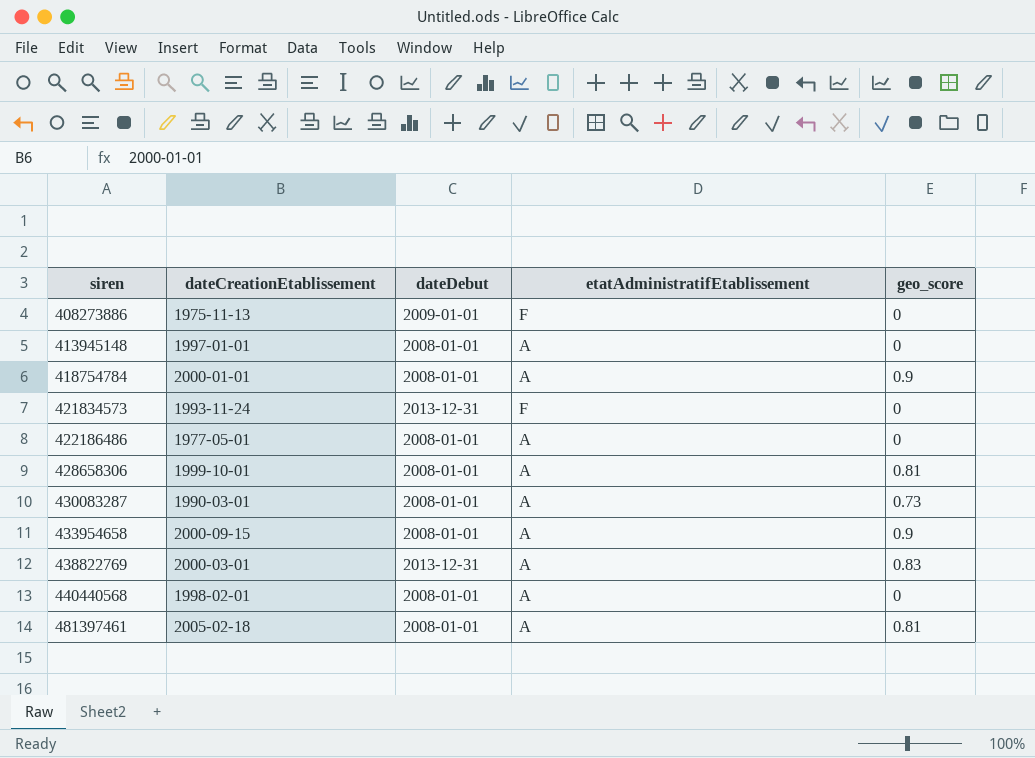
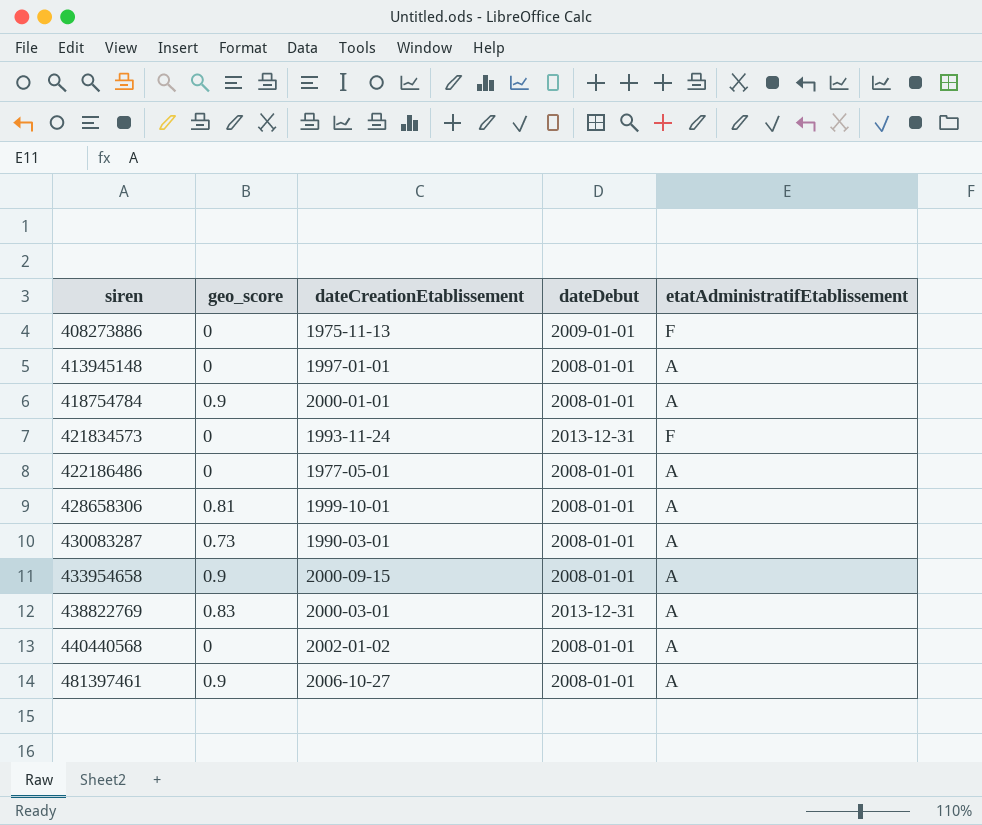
column geo_score | position: 5 -> 2
440440568 | dateCreationEtablissement: 1998-02-01 -> 2002-01-02
481397461 | geo_score: 0.81 -> 0.9
481397461 | dateCreationEtablissement: 2005-02-18 -> 2006-10-27

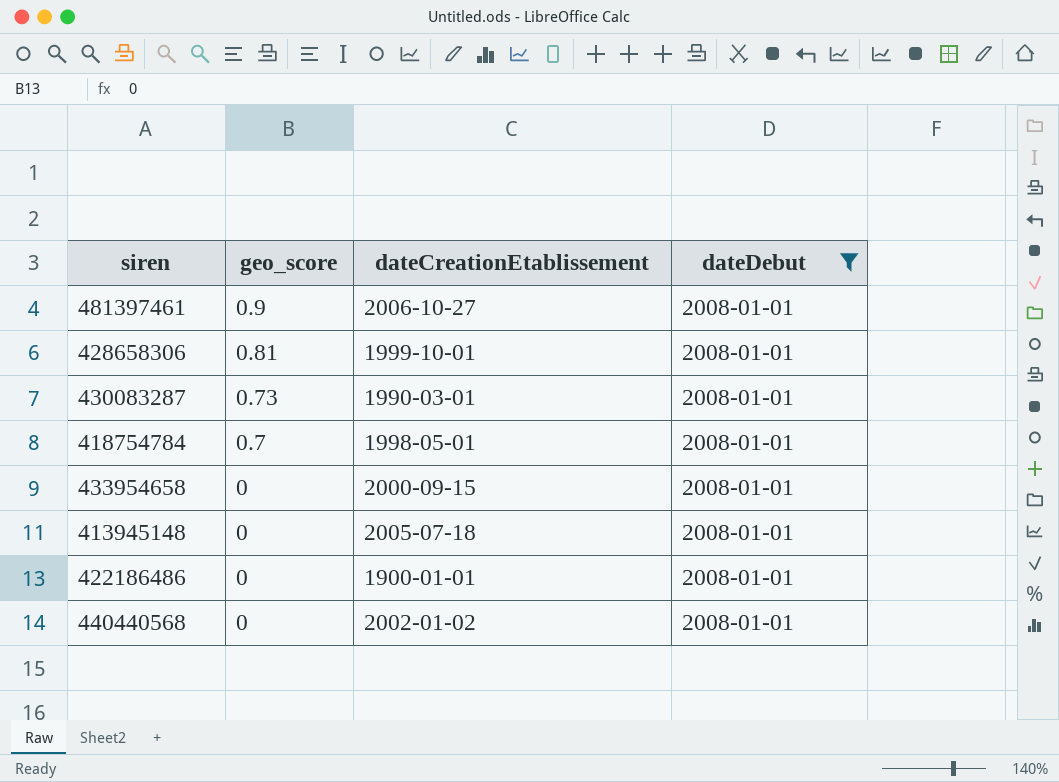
filter: none -> dateDebut = 2008-01-01
row order: siren ascending -> geo_score descending
column etatAdministratifEtablissement | position: 5 -> none
418754784 | geo_score: 0.9 -> 0.7
418754784 | dateCreationEtablissement: 2000-01-01 -> 1998-05-01
433954658 | geo_score: 0.9 -> 0
413945148 | dateCreationEtablissement: 1997-01-01 -> 2005-07-18
422186486 | dateCreationEtablissement: 1977-05-01 -> 1900-01-01

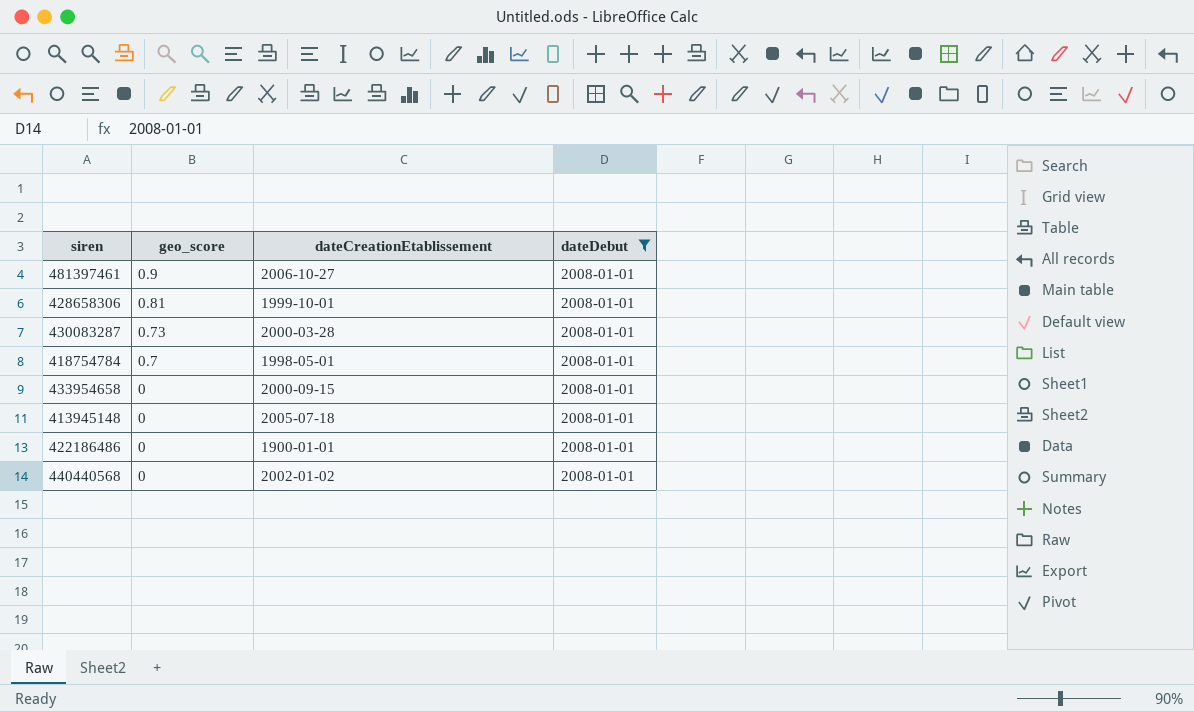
430083287 | dateCreationEtablissement: 1990-03-01 -> 2000-03-28

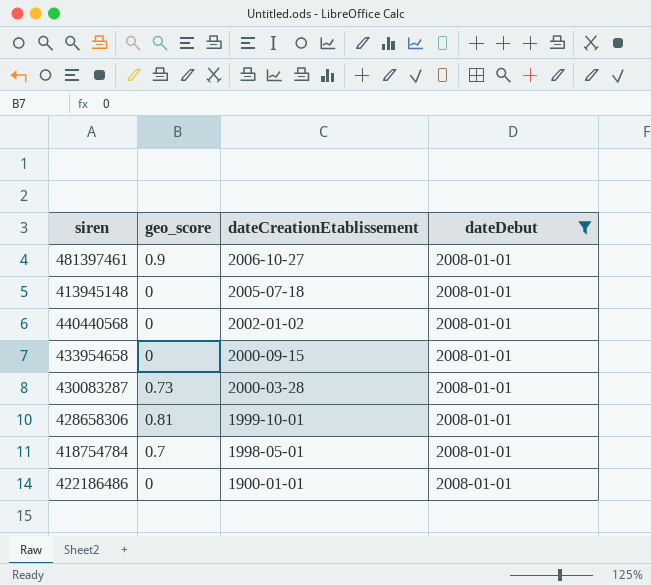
row order: geo_score descending -> dateCreationEtablissement descending

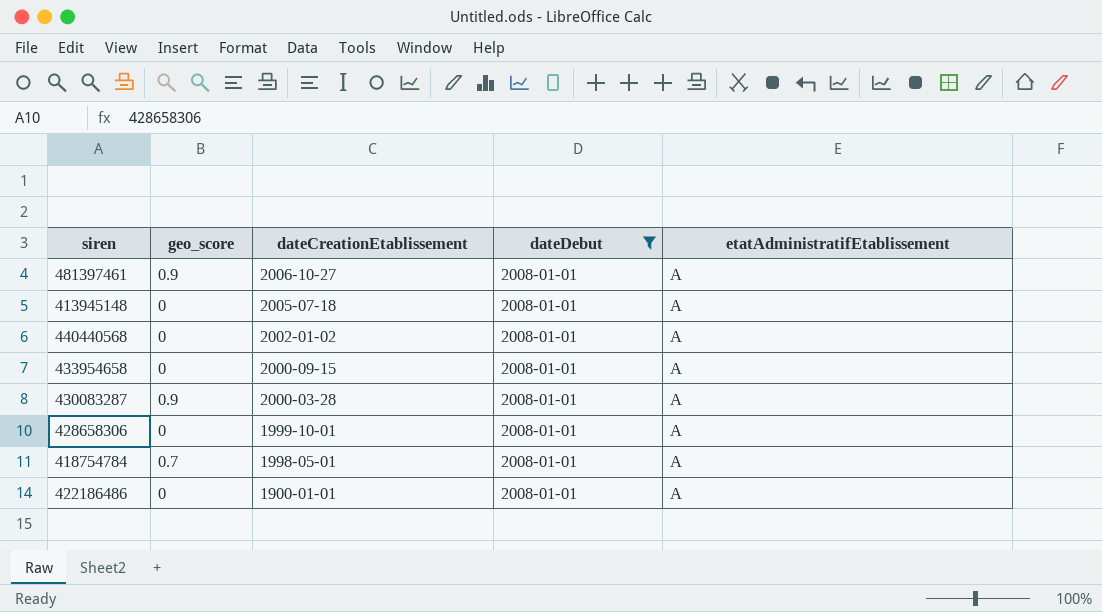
column etatAdministratifEtablissement | position: none -> 5
430083287 | geo_score: 0.73 -> 0.9
428658306 | geo_score: 0.81 -> 0

